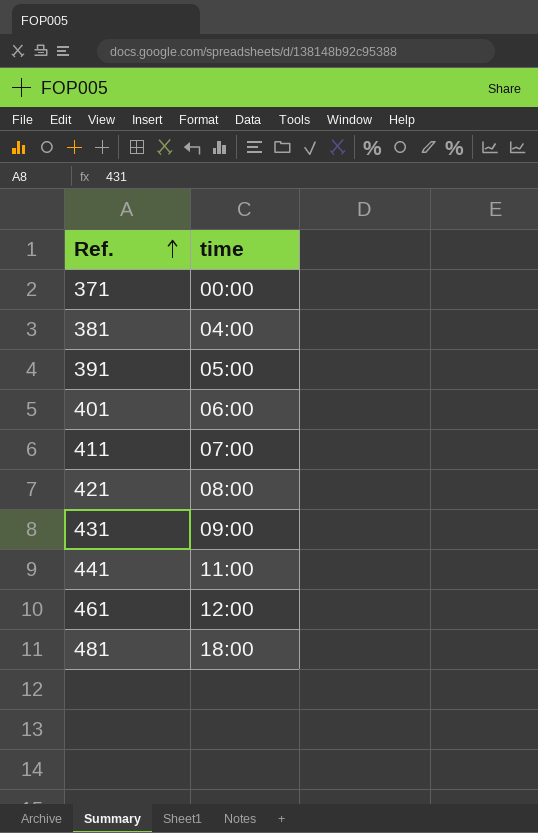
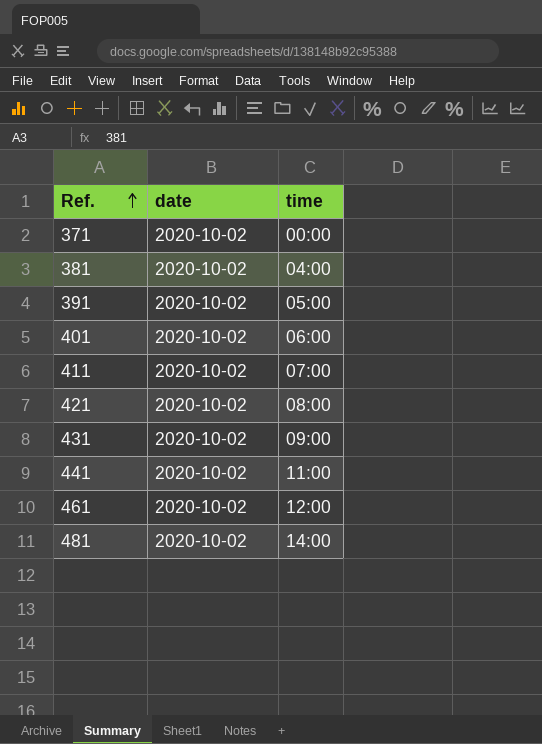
column date | position: none -> 2
481 | time: 18:00 -> 14:00

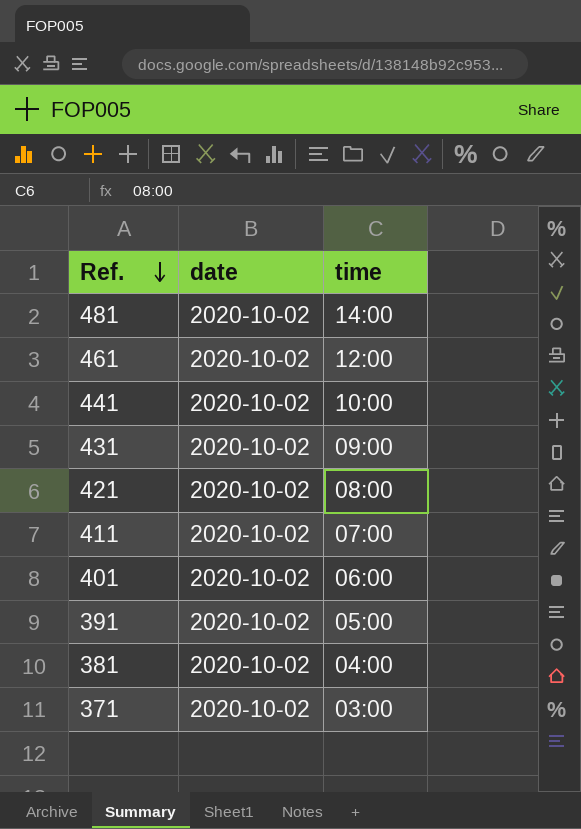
row order: Ref. ascending -> Ref. descending
441 | time: 11:00 -> 10:00
371 | time: 00:00 -> 03:00

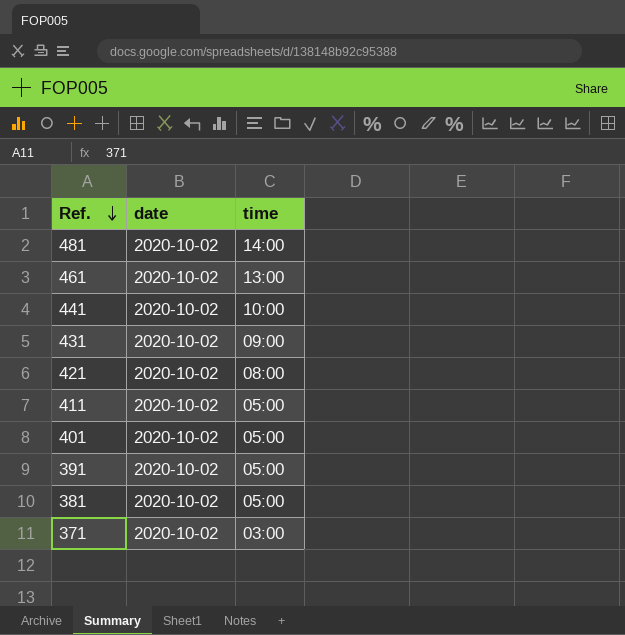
461 | time: 12:00 -> 13:00
411 | time: 07:00 -> 05:00
401 | time: 06:00 -> 05:00
381 | time: 04:00 -> 05:00

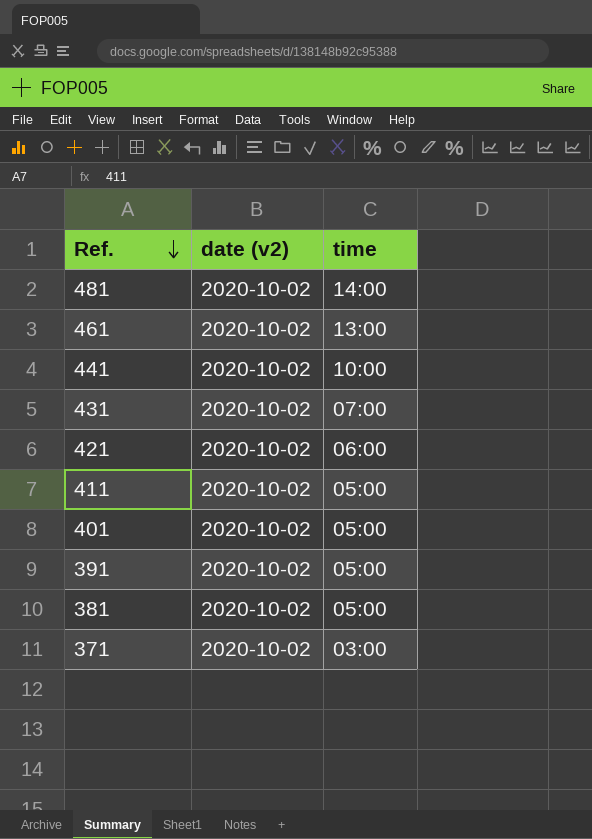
column name: date -> date (v2)
431 | time: 09:00 -> 07:00
421 | time: 08:00 -> 06:00

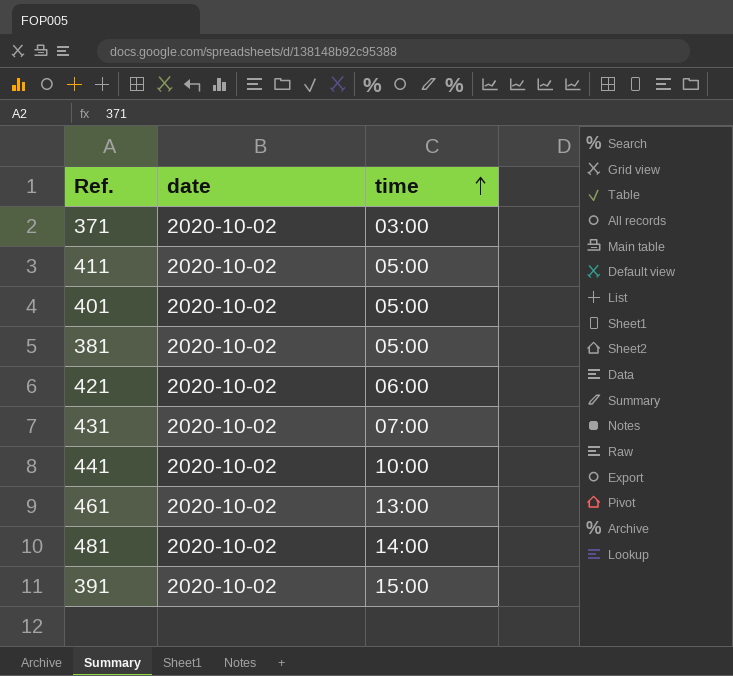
row order: Ref. descending -> time ascending
column name: date (v2) -> date
391 | time: 05:00 -> 15:00

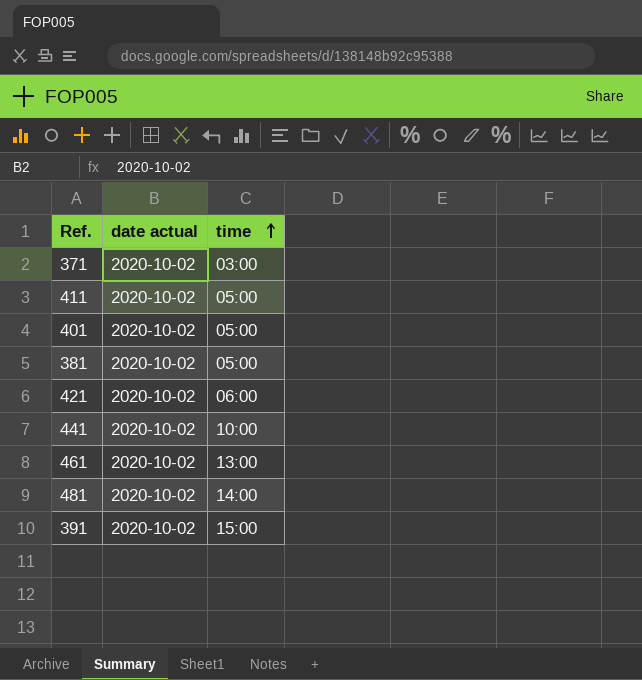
column name: date -> date actual
row 431: 2020-10-02 | 07:00 -> none

